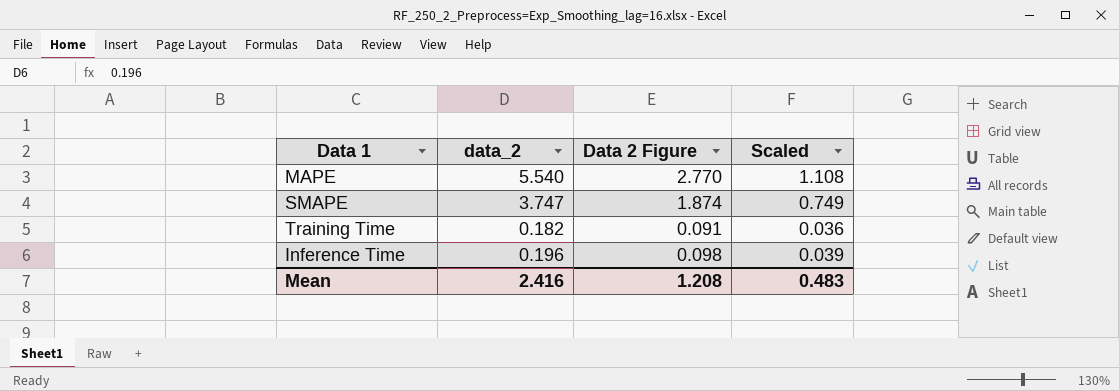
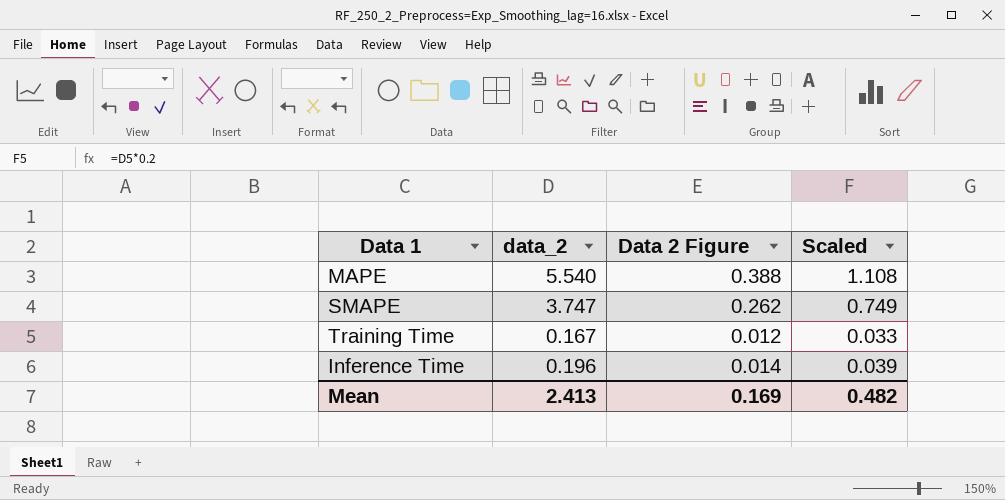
column Data 2 Figure | formula: [data_2] * 0.5 -> [data_2] * 0.07
Training Time | data_2: 0.182 -> 0.167
Training Time | Scaled: 0.036 -> 0.033
Mean | data_2: 2.416 -> 2.413
Mean | Data 2 Figure: 1.208 -> 0.169
Mean | Scaled: 0.483 -> 0.482

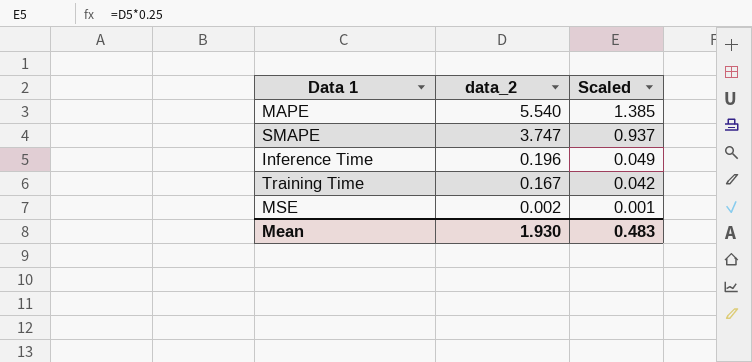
row order: none -> data_2 descending
column Data 2 Figure | formula: [data_2] * 0.07 -> none
column Scaled | formula: [data_2] * 0.2 -> [data_2] * 0.25
row MSE: none -> 0.002 | 0.001
Mean | data_2: 2.413 -> 1.930
Mean | Scaled: 0.482 -> 0.483

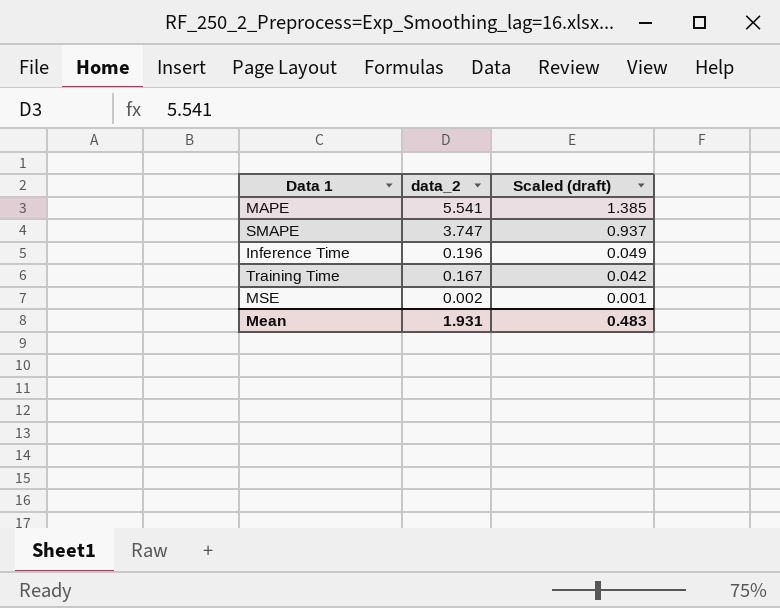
column name: Scaled -> Scaled (draft)
MAPE | data_2: 5.540 -> 5.541
Mean | data_2: 1.930 -> 1.931

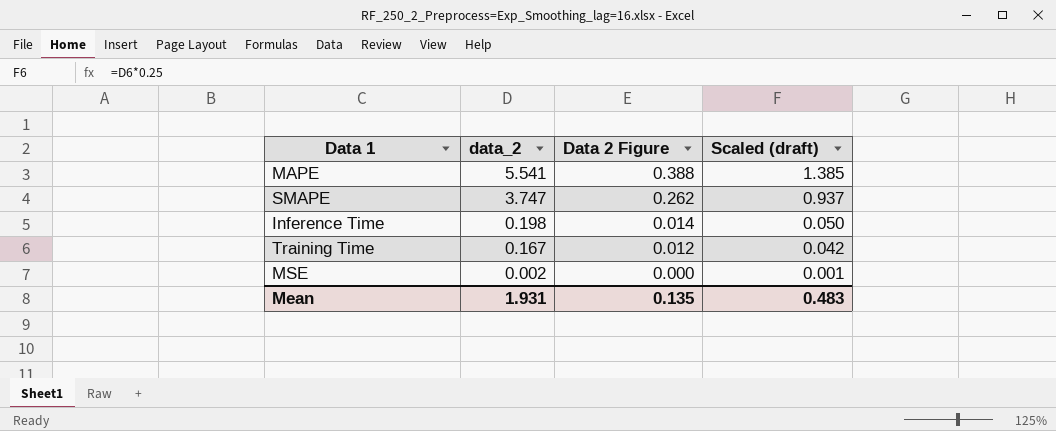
column Data 2 Figure | formula: none -> [data_2] * 0.07
Inference Time | data_2: 0.196 -> 0.198
Inference Time | Scaled (draft): 0.049 -> 0.050

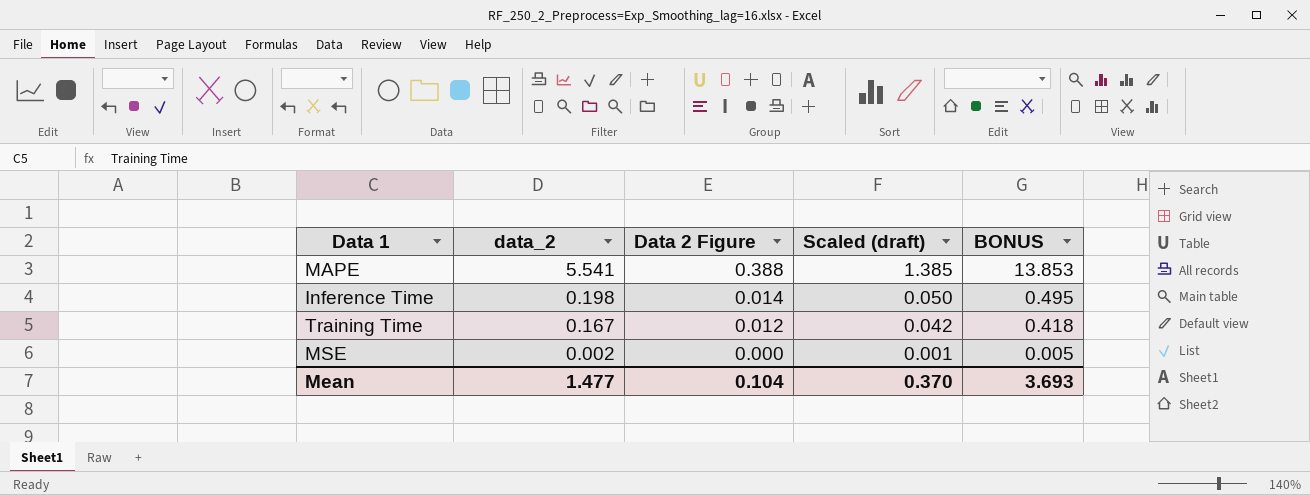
column BONUS | formula: none -> [data_2] * 2.5
row SMAPE: 3.747 | 0.262 | 0.937 -> none
Mean | data_2: 1.931 -> 1.477
Mean | Data 2 Figure: 0.135 -> 0.104
Mean | Scaled (draft): 0.483 -> 0.370

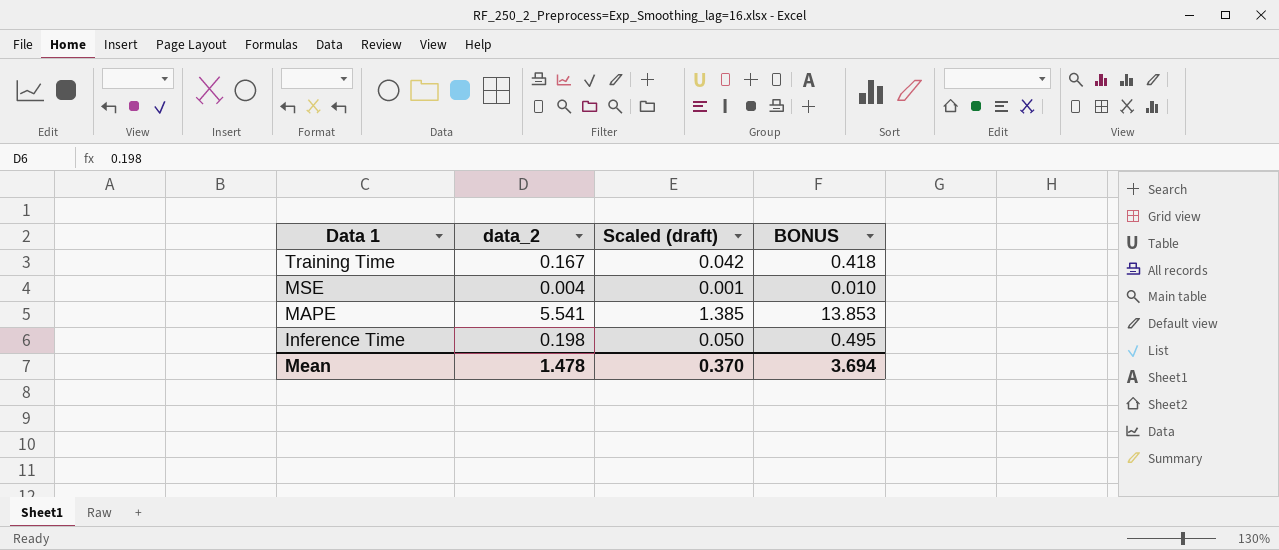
row order: data_2 descending -> Data 1 descending
column Data 2 Figure | formula: [data_2] * 0.07 -> none
MSE | data_2: 0.002 -> 0.004
MSE | BONUS: 0.005 -> 0.010
Mean | data_2: 1.477 -> 1.478
Mean | BONUS: 3.693 -> 3.694

